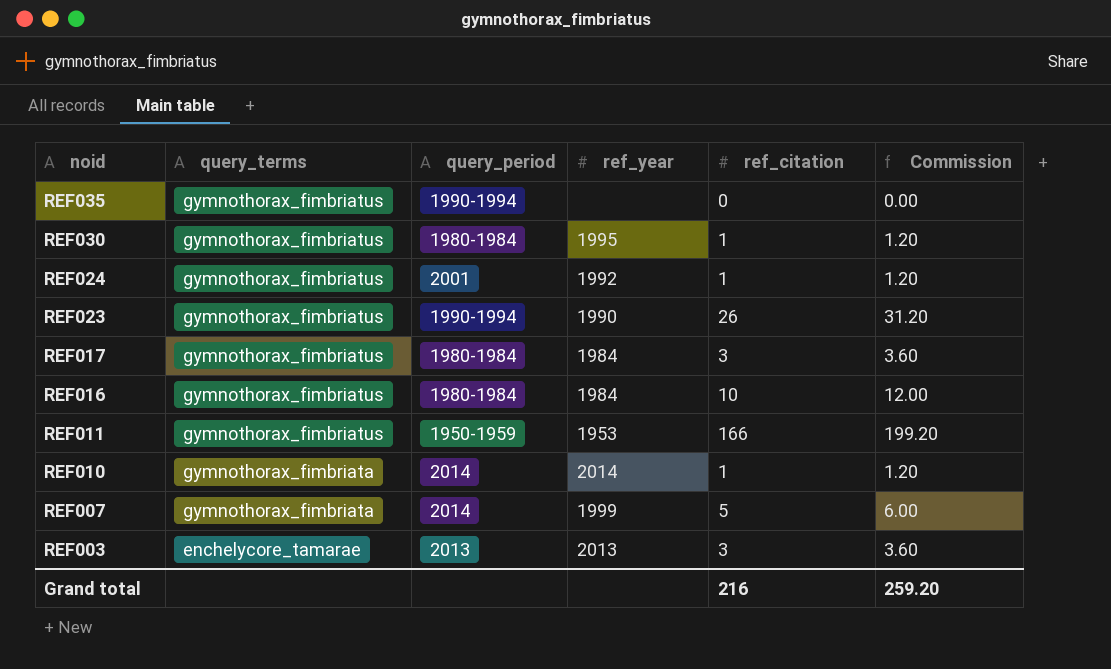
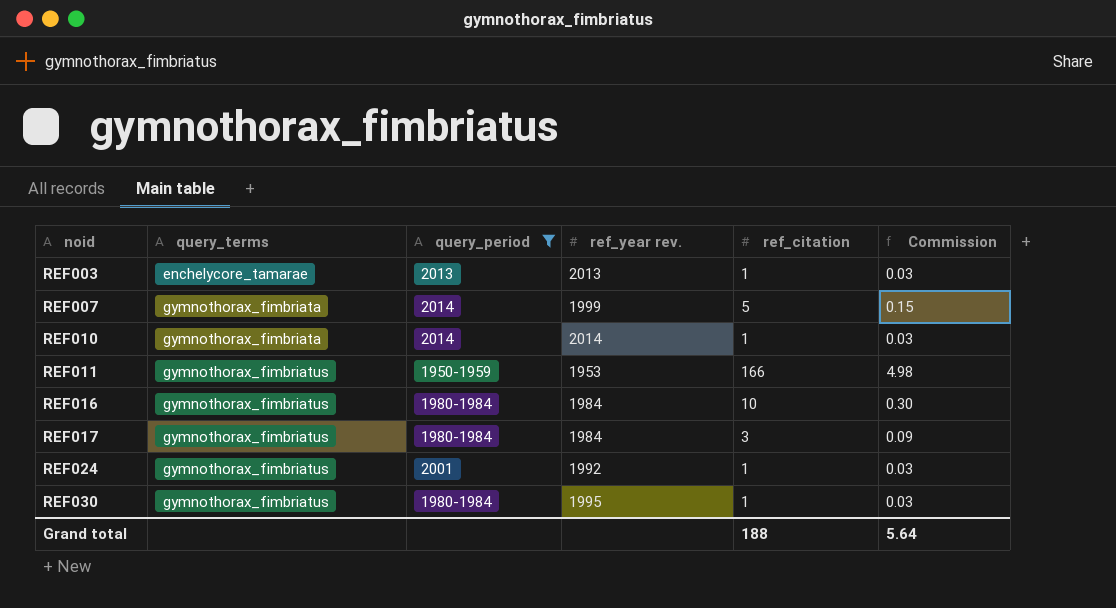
filter: none -> query_period != 1990-1994
row order: noid descending -> noid ascending
column name: ref_year -> ref_year rev.
column Commission | formula: [ref_citation] * 1.2 -> [ref_citation] * 0.03
REF003 | ref_citation: 3 -> 1
Grand total | ref_citation: 216 -> 188
Grand total | Commission: 259.20 -> 5.64

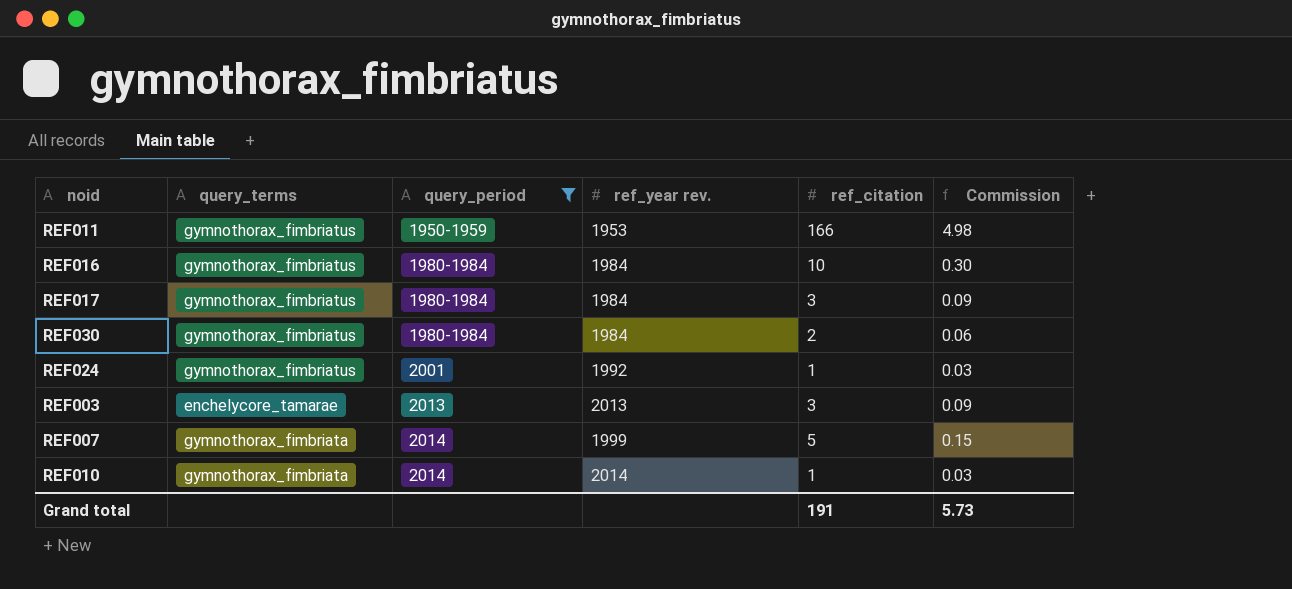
row order: noid ascending -> query_period ascending
REF030 | ref_year rev.: 1995 -> 1984
REF030 | ref_citation: 1 -> 2
REF030 | Commission: 0.03 -> 0.06
REF003 | ref_citation: 1 -> 3
REF003 | Commission: 0.03 -> 0.09
Grand total | ref_citation: 188 -> 191
Grand total | Commission: 5.64 -> 5.73

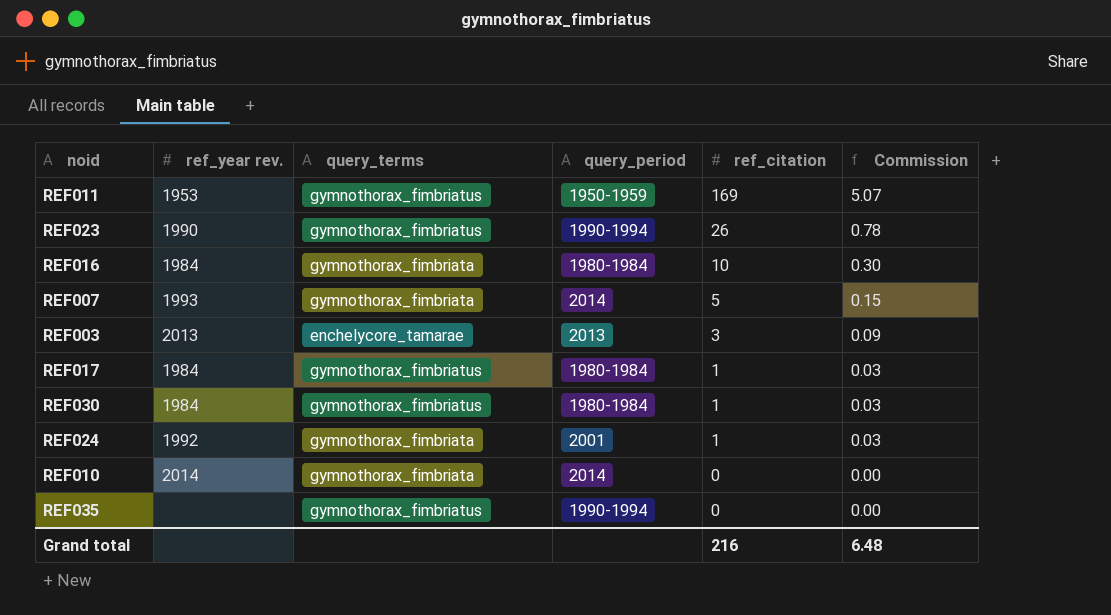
filter: query_period != 1990-1994 -> none
row order: query_period ascending -> ref_citation descending
column ref_year rev. | position: 4 -> 2
REF011 | ref_citation: 166 -> 169
REF011 | Commission: 4.98 -> 5.07
REF016 | query_terms: gymnothorax_fimbriatus -> gymnothorax_fimbriata
REF007 | ref_year rev.: 1999 -> 1993
REF017 | ref_citation: 3 -> 1
REF017 | Commission: 0.09 -> 0.03
REF030 | ref_citation: 2 -> 1
REF030 | Commission: 0.06 -> 0.03
REF024 | query_terms: gymnothorax_fimbriatus -> gymnothorax_fimbriata
REF010 | ref_citation: 1 -> 0
REF010 | Commission: 0.03 -> 0.00
Grand total | ref_citation: 191 -> 216
Grand total | Commission: 5.73 -> 6.48

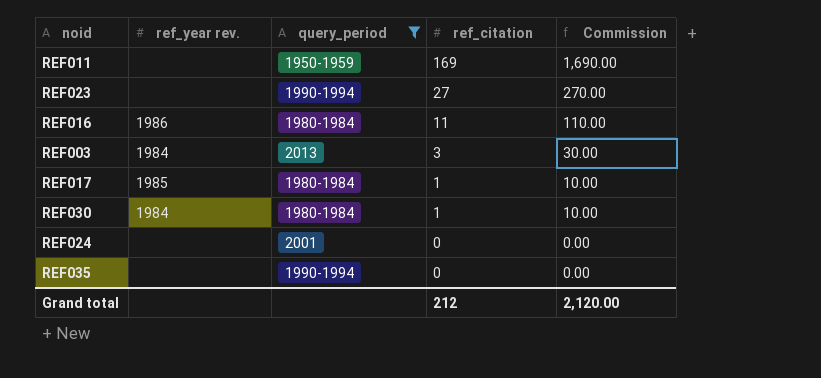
filter: none -> query_period != 2014
column query_terms | position: 3 -> none
column Commission | formula: [ref_citation] * 0.03 -> [ref_citation] * 10
REF011 | ref_year rev.: 1953 -> none
REF023 | ref_year rev.: 1990 -> none
REF023 | ref_citation: 26 -> 27
REF016 | ref_year rev.: 1984 -> 1986
REF016 | ref_citation: 10 -> 11
REF003 | ref_year rev.: 2013 -> 1984
REF017 | ref_year rev.: 1984 -> 1985
REF024 | ref_year rev.: 1992 -> none
REF024 | ref_citation: 1 -> 0
Grand total | ref_citation: 216 -> 212
Grand total | Commission: 6.48 -> 2,120.00

